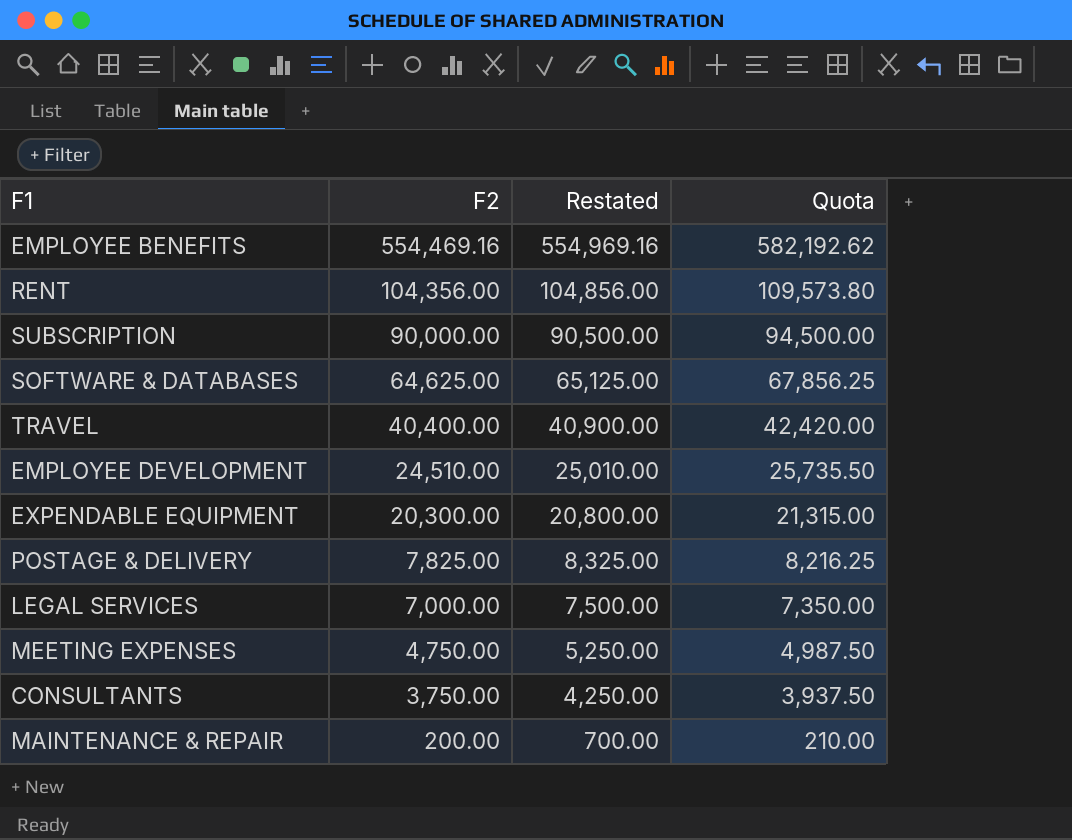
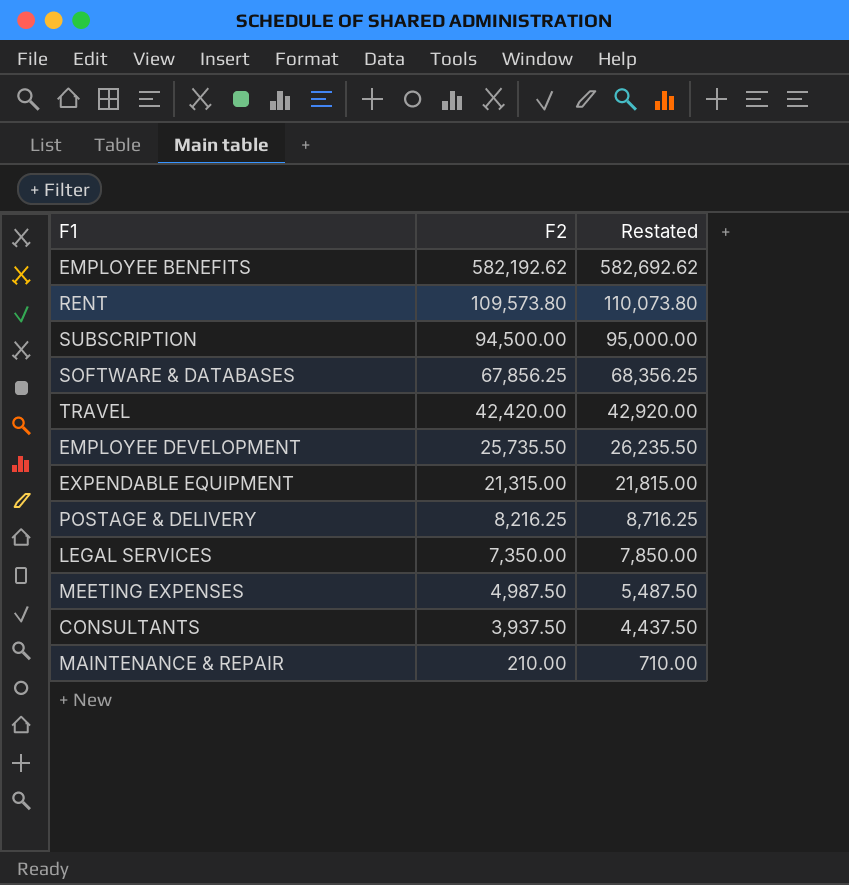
column Quota | formula: [F2] * 1.05 -> none
EMPLOYEE BENEFITS | F2: 554,469.16 -> 582,192.62
EMPLOYEE BENEFITS | Restated: 554,969.16 -> 582,692.62
RENT | F2: 104,356.00 -> 109,573.80
RENT | Restated: 104,856.00 -> 110,073.80
SUBSCRIPTION | F2: 90,000.00 -> 94,500.00
SUBSCRIPTION | Restated: 90,500.00 -> 95,000.00
SOFTWARE & DATABASES | F2: 64,625.00 -> 67,856.25
SOFTWARE & DATABASES | Restated: 65,125.00 -> 68,356.25
TRAVEL | F2: 40,400.00 -> 42,420.00
TRAVEL | Restated: 40,900.00 -> 42,920.00
EMPLOYEE DEVELOPMENT | F2: 24,510.00 -> 25,735.50
EMPLOYEE DEVELOPMENT | Restated: 25,010.00 -> 26,235.50
EXPENDABLE EQUIPMENT | F2: 20,300.00 -> 21,315.00
EXPENDABLE EQUIPMENT | Restated: 20,800.00 -> 21,815.00
POSTAGE & DELIVERY | F2: 7,825.00 -> 8,216.25
POSTAGE & DELIVERY | Restated: 8,325.00 -> 8,716.25
LEGAL SERVICES | F2: 7,000.00 -> 7,350.00
LEGAL SERVICES | Restated: 7,500.00 -> 7,850.00
MEETING EXPENSES | F2: 4,750.00 -> 4,987.50
MEETING EXPENSES | Restated: 5,250.00 -> 5,487.50
CONSULTANTS | F2: 3,750.00 -> 3,937.50
CONSULTANTS | Restated: 4,250.00 -> 4,437.50
MAINTENANCE & REPAIR | F2: 200.00 -> 210.00
MAINTENANCE & REPAIR | Restated: 700.00 -> 710.00

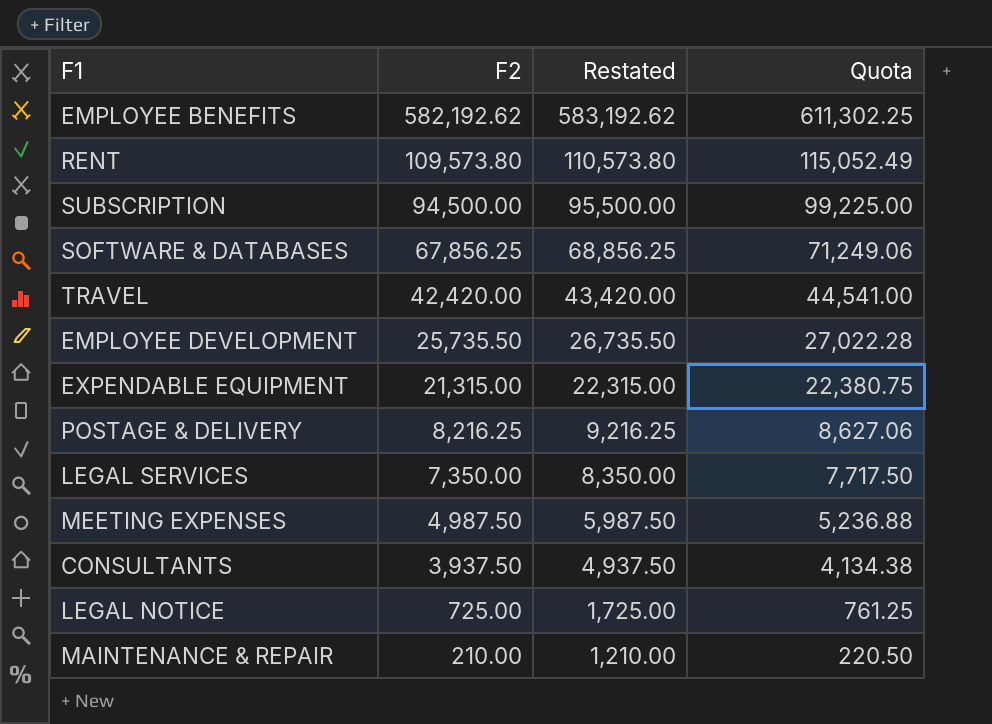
column Restated | formula: [F2] + 500 -> [F2] + 1000
column Quota | formula: none -> [F2] * 1.05
row LEGAL NOTICE: none -> 725.00 | 1,725.00 | 761.25

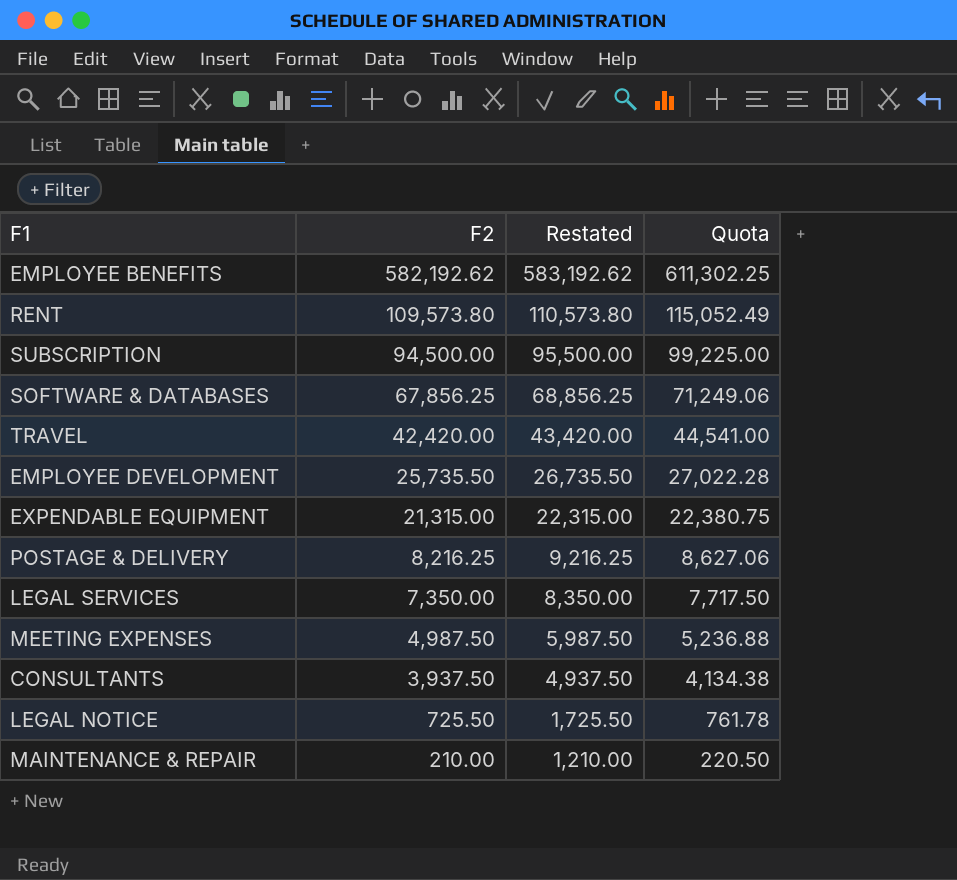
LEGAL NOTICE | F2: 725.00 -> 725.50
LEGAL NOTICE | Restated: 1,725.00 -> 1,725.50
LEGAL NOTICE | Quota: 761.25 -> 761.78

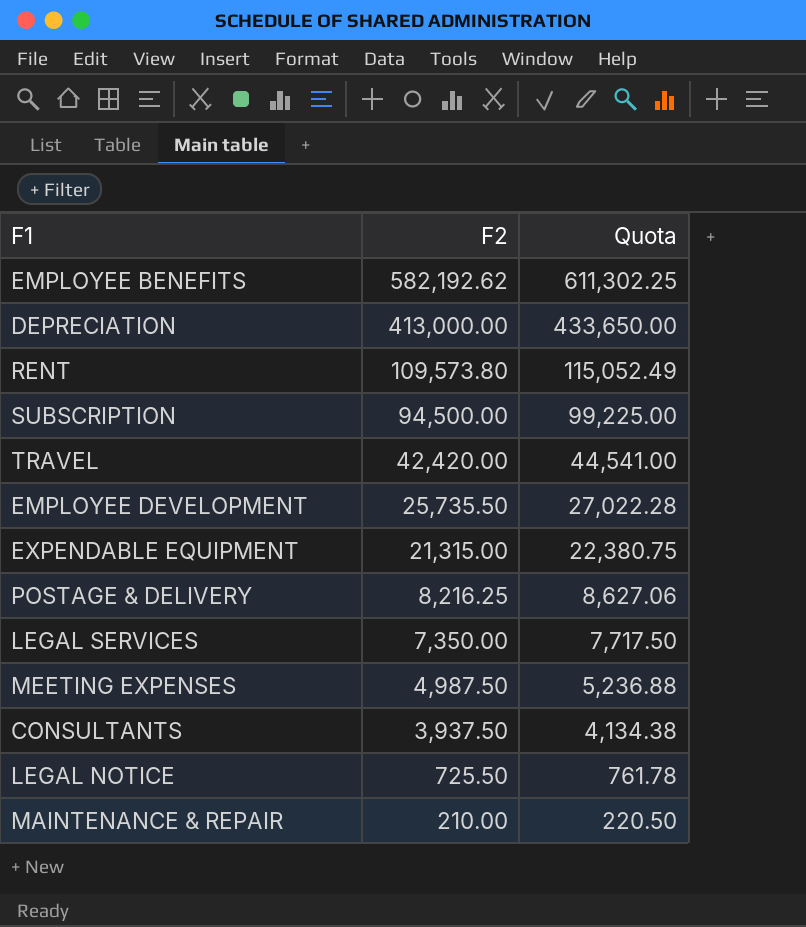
column Restated | formula: [F2] + 1000 -> none
row SOFTWARE & DATABASES: 67,856.25 | 68,856.25 | 71,249.06 -> none
row DEPRECIATION: none -> 413,000.00 | 433,650.00

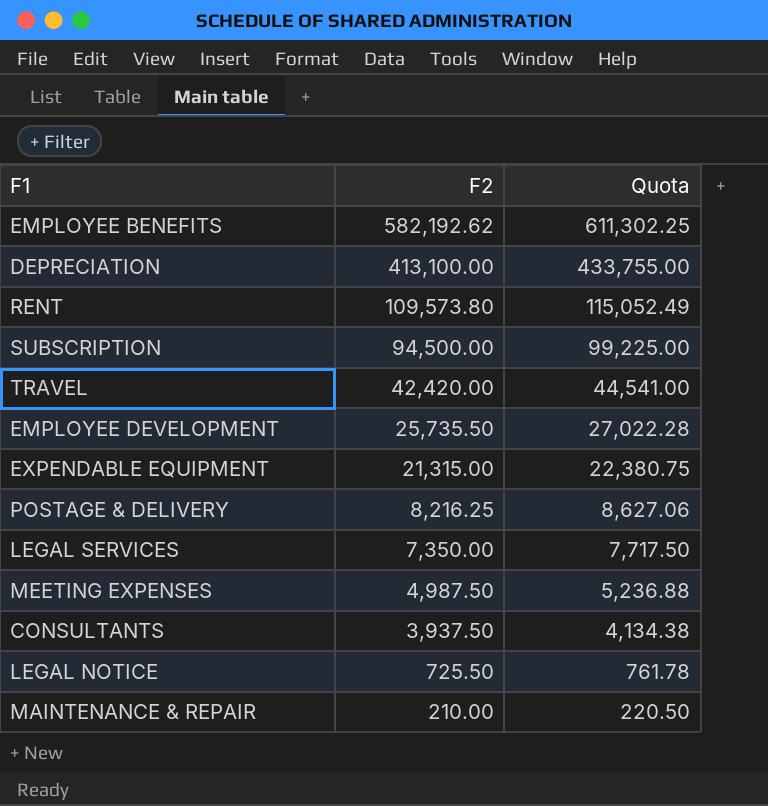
DEPRECIATION | F2: 413,000.00 -> 413,100.00
DEPRECIATION | Quota: 433,650.00 -> 433,755.00

